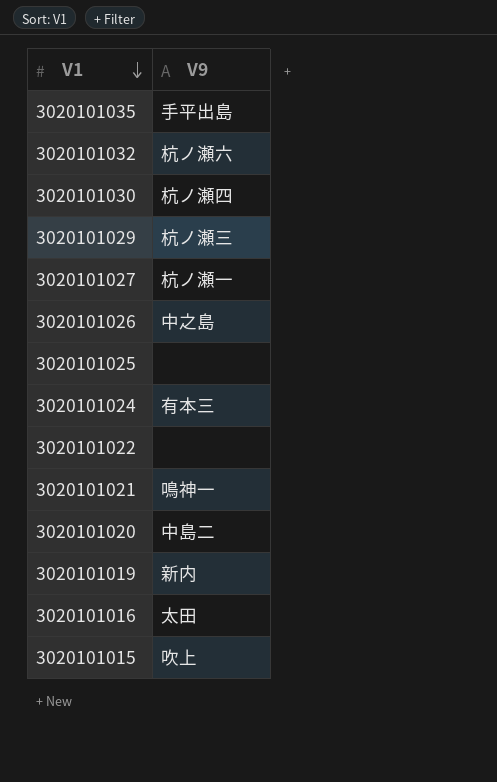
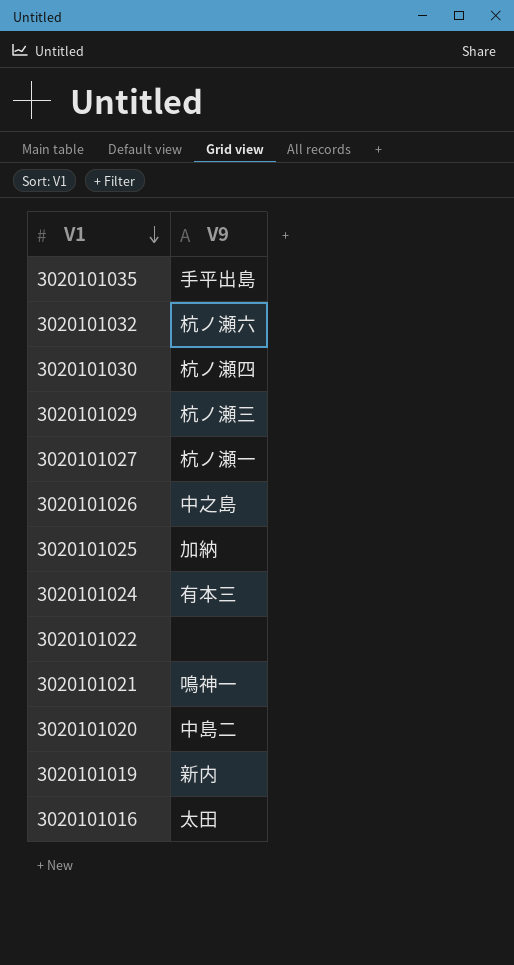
row 3020101015: 吹上 -> none
3020101025 | V9: none -> 加納

